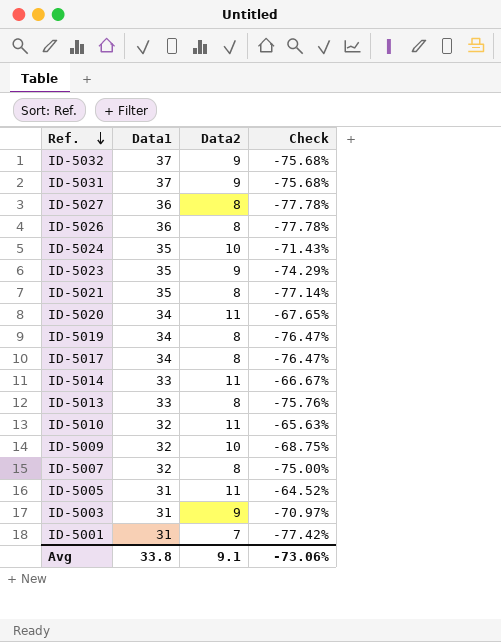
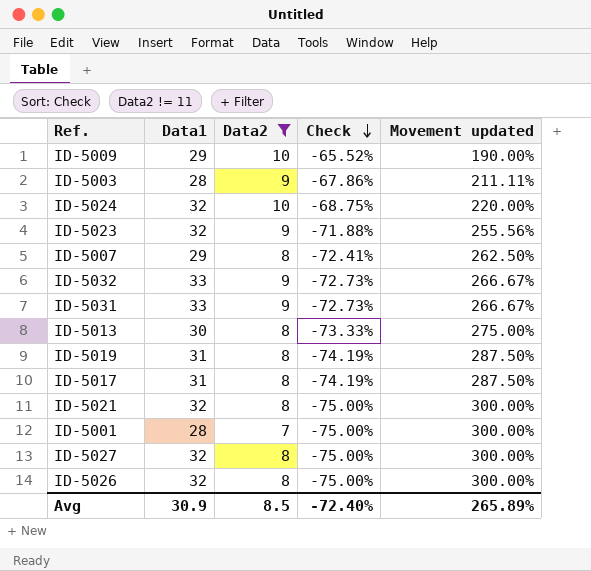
filter: none -> Data2 != 11
row order: Ref. descending -> Check descending
column Movement updated | formula: none -> ([Data1] - [Data2]) / [Data2]
ID-5009 | Data1: 32 -> 29
ID-5009 | Check: -68.75% -> -65.52%
ID-5003 | Data1: 31 -> 28
ID-5003 | Check: -70.97% -> -67.86%
ID-5024 | Data1: 35 -> 32
ID-5024 | Check: -71.43% -> -68.75%
ID-5023 | Data1: 35 -> 32
ID-5023 | Check: -74.29% -> -71.88%
ID-5007 | Data1: 32 -> 29
ID-5007 | Check: -75.00% -> -72.41%
ID-5032 | Data1: 37 -> 33
ID-5032 | Check: -75.68% -> -72.73%
ID-5031 | Data1: 37 -> 33
ID-5031 | Check: -75.68% -> -72.73%
ID-5013 | Data1: 33 -> 30
ID-5013 | Check: -75.76% -> -73.33%
ID-5019 | Data1: 34 -> 31
ID-5019 | Check: -76.47% -> -74.19%
ID-5017 | Data1: 34 -> 31
ID-5017 | Check: -76.47% -> -74.19%
ID-5021 | Data1: 35 -> 32
ID-5021 | Check: -77.14% -> -75.00%
ID-5001 | Data1: 31 -> 28
ID-5001 | Check: -77.42% -> -75.00%
ID-5027 | Data1: 36 -> 32
ID-5027 | Check: -77.78% -> -75.00%
ID-5026 | Data1: 36 -> 32
ID-5026 | Check: -77.78% -> -75.00%
Avg | Data1: 33.8 -> 30.9
Avg | Data2: 9.1 -> 8.5
Avg | Check: -73.06% -> -72.40%

